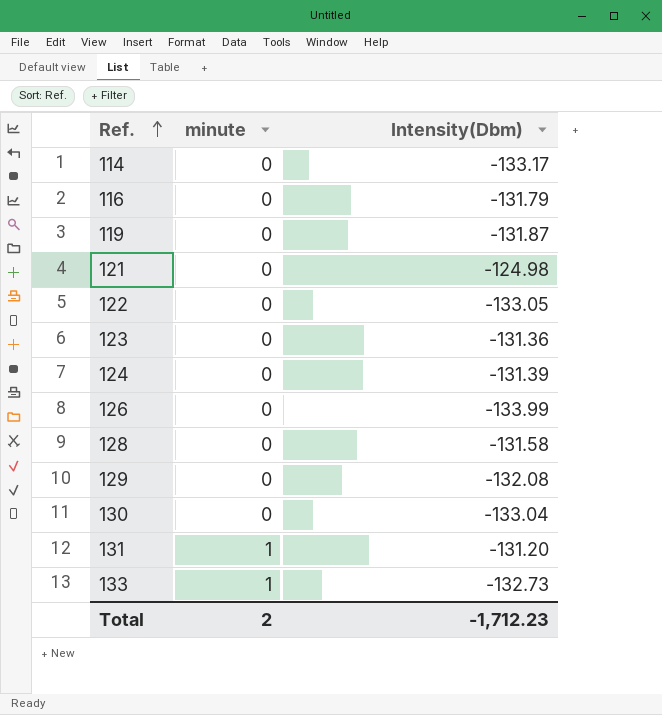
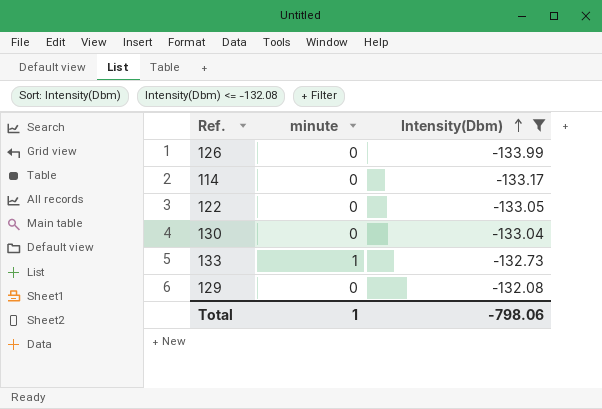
filter: none -> Intensity(Dbm) <= -132.08
row order: Ref. ascending -> Intensity(Dbm) ascending
Total | minute: 2 -> 1
Total | Intensity(Dbm): -1,712.23 -> -798.06

